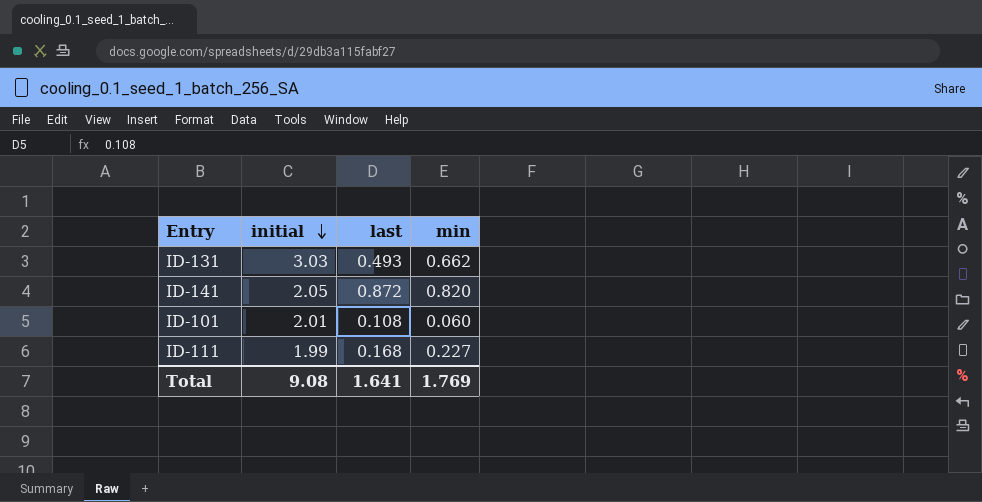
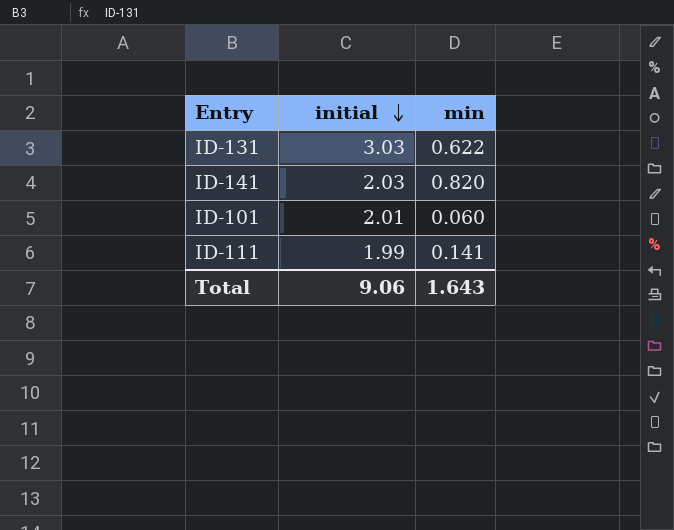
column last | position: 3 -> none
ID-131 | min: 0.662 -> 0.622
ID-141 | initial: 2.05 -> 2.03
ID-111 | min: 0.227 -> 0.141
Total | initial: 9.08 -> 9.06
Total | min: 1.769 -> 1.643

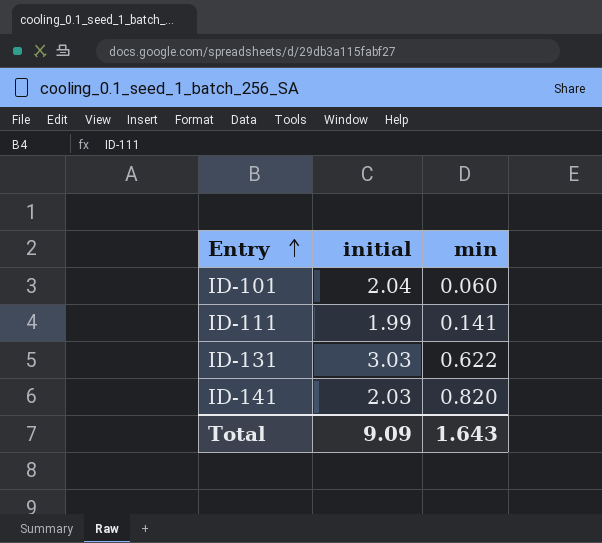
row order: initial descending -> Entry ascending
ID-101 | initial: 2.01 -> 2.04
Total | initial: 9.06 -> 9.09

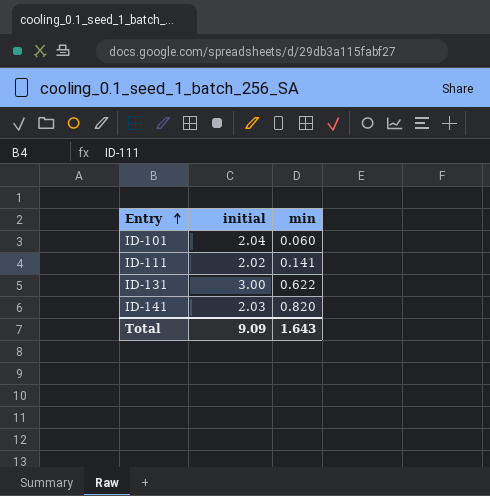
ID-111 | initial: 1.99 -> 2.02
ID-131 | initial: 3.03 -> 3.00

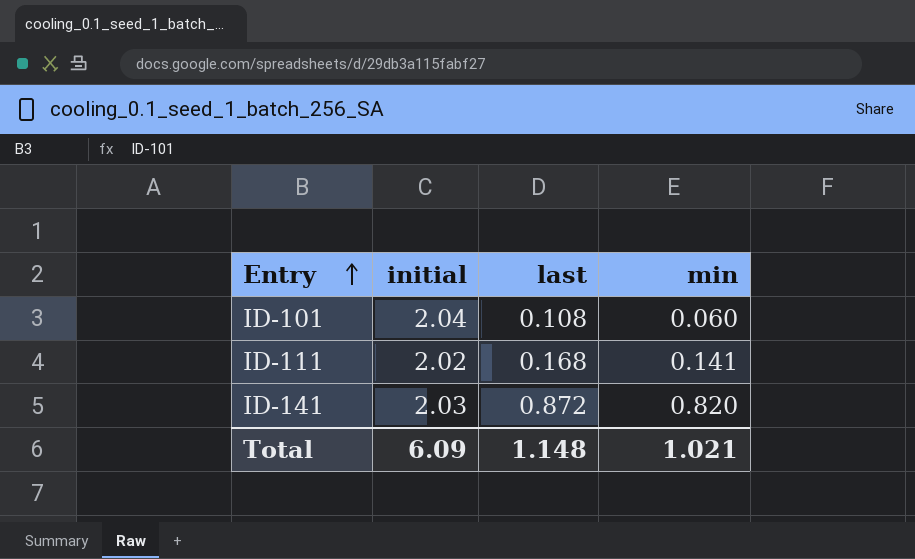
column last | position: none -> 3
row ID-131: 3.00 | 0.622 -> none
Total | initial: 9.09 -> 6.09
Total | min: 1.643 -> 1.021

